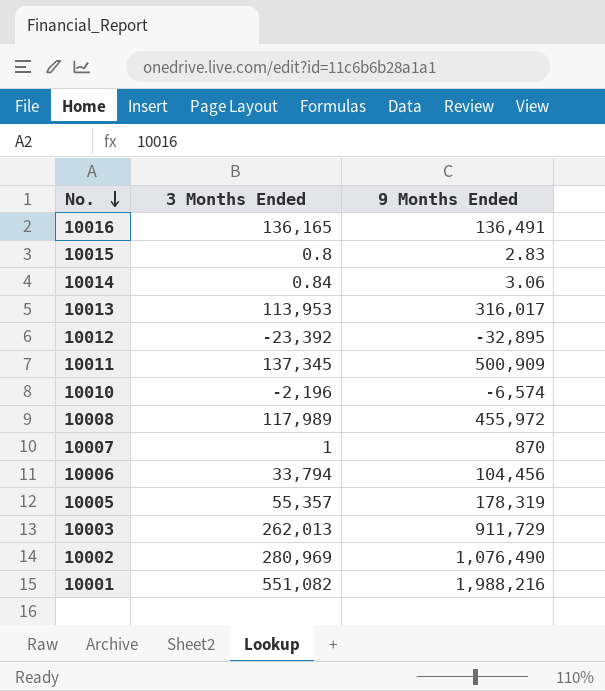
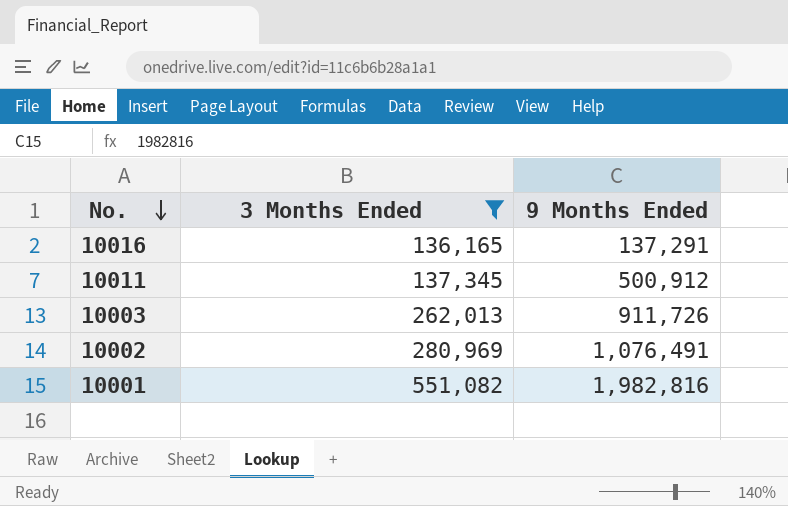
filter: none -> 3 Months Ended >= 136,165
10016 | 9 Months Ended: 136,491 -> 137,291
10011 | 9 Months Ended: 500,909 -> 500,912
10003 | 9 Months Ended: 911,729 -> 911,726
10002 | 9 Months Ended: 1,076,490 -> 1,076,491
10001 | 9 Months Ended: 1,988,216 -> 1,982,816

